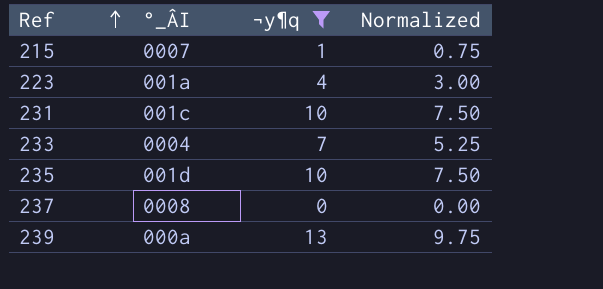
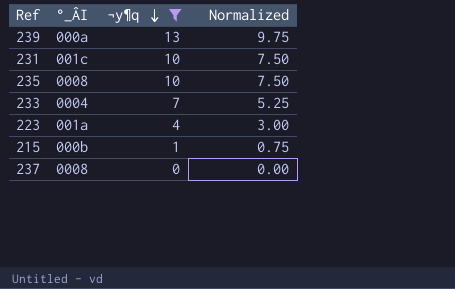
row order: Ref ascending -> ¬y¶q descending
235 | °_ÂI: 001d -> 0008
215 | °_ÂI: 0007 -> 000b

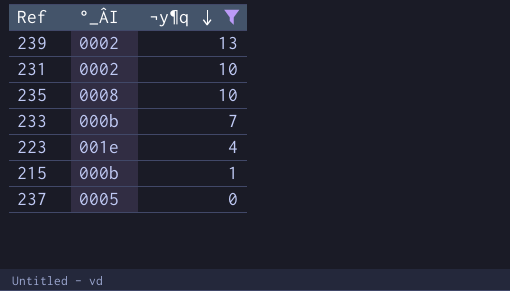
column Normalized | formula: [¬y¶q] * 0.75 -> none
239 | °_ÂI: 000a -> 0002
231 | °_ÂI: 001c -> 0002
233 | °_ÂI: 0004 -> 000b
223 | °_ÂI: 001a -> 001e
237 | °_ÂI: 0008 -> 0005

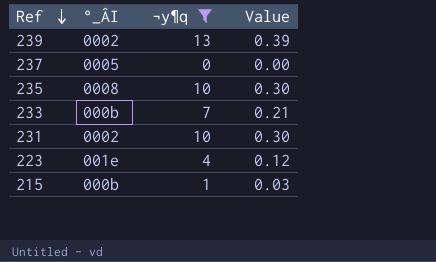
row order: ¬y¶q descending -> Ref descending
column Value | formula: none -> [¬y¶q] * 0.03

